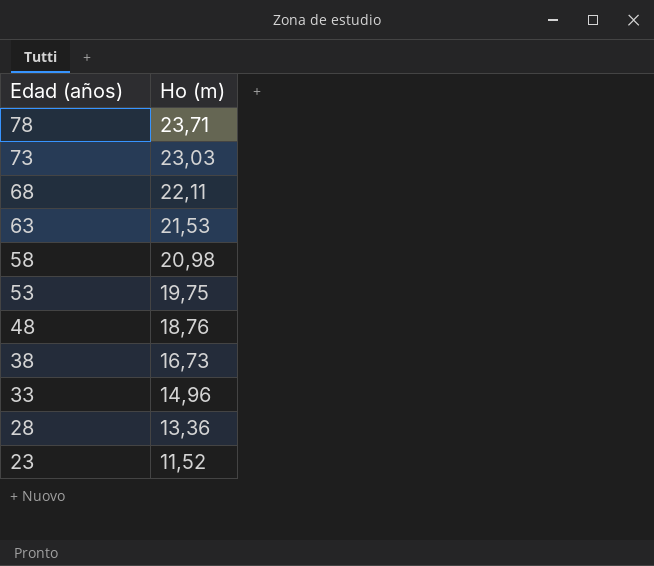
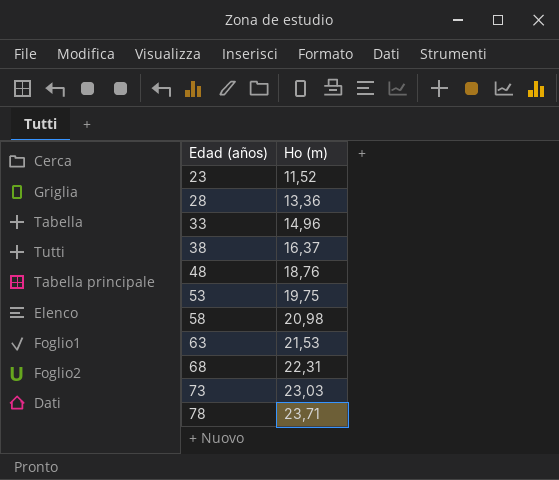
row order: Edad (años) descending -> Edad (años) ascending
38 | Ho (m): 16,73 -> 16,37
68 | Ho (m): 22,11 -> 22,31

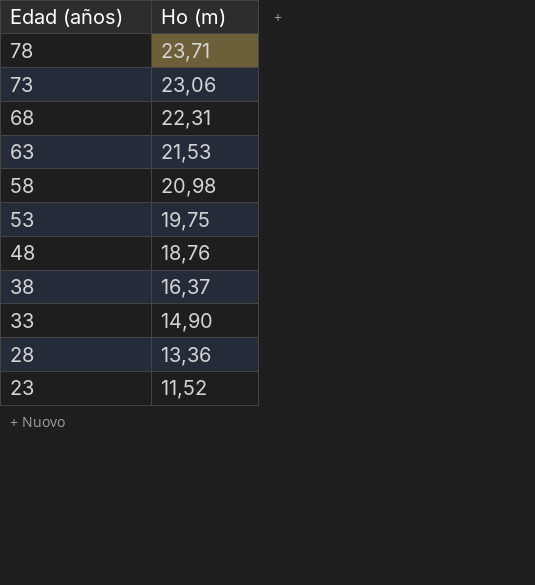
row order: Edad (años) ascending -> Edad (años) descending
73 | Ho (m): 23,03 -> 23,06
33 | Ho (m): 14,96 -> 14,90

